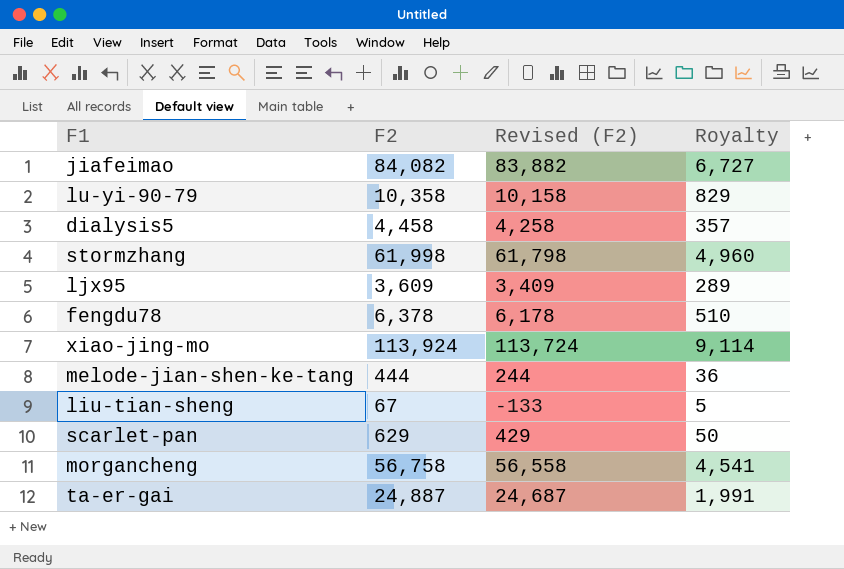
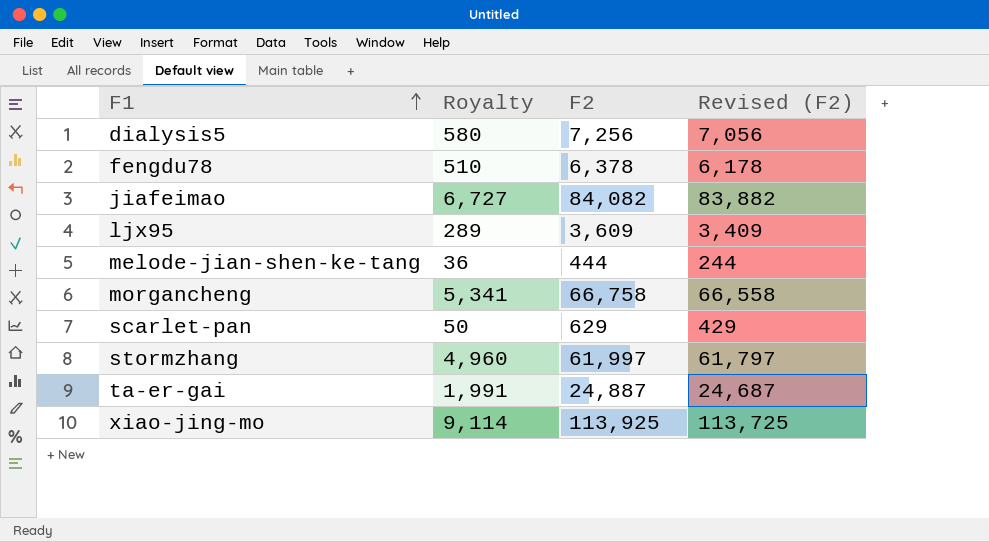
row order: none -> F1 ascending
column Royalty | position: 4 -> 2
row lu-yi-90-79: 10,358 | 10,158 | 829 -> none
row liu-tian-sheng: 67 | -133 | 5 -> none
dialysis5 | Royalty: 357 -> 580
dialysis5 | F2: 4,458 -> 7,256
dialysis5 | Revised (F2): 4,258 -> 7,056
morgancheng | Royalty: 4,541 -> 5,341
morgancheng | F2: 56,758 -> 66,758
morgancheng | Revised (F2): 56,558 -> 66,558
stormzhang | F2: 61,998 -> 61,997
stormzhang | Revised (F2): 61,798 -> 61,797
xiao-jing-mo | F2: 113,924 -> 113,925
xiao-jing-mo | Revised (F2): 113,724 -> 113,725

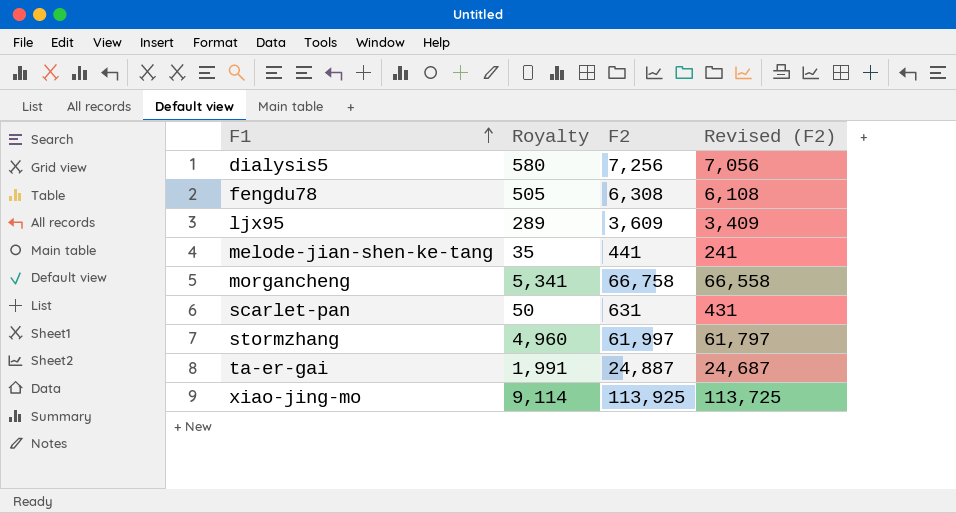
row jiafeimao: 6,727 | 84,082 | 83,882 -> none
fengdu78 | Royalty: 510 -> 505
fengdu78 | F2: 6,378 -> 6,308
fengdu78 | Revised (F2): 6,178 -> 6,108
melode-jian-shen-ke-tang | Royalty: 36 -> 35
melode-jian-shen-ke-tang | F2: 444 -> 441
melode-jian-shen-ke-tang | Revised (F2): 244 -> 241
scarlet-pan | F2: 629 -> 631
scarlet-pan | Revised (F2): 429 -> 431

